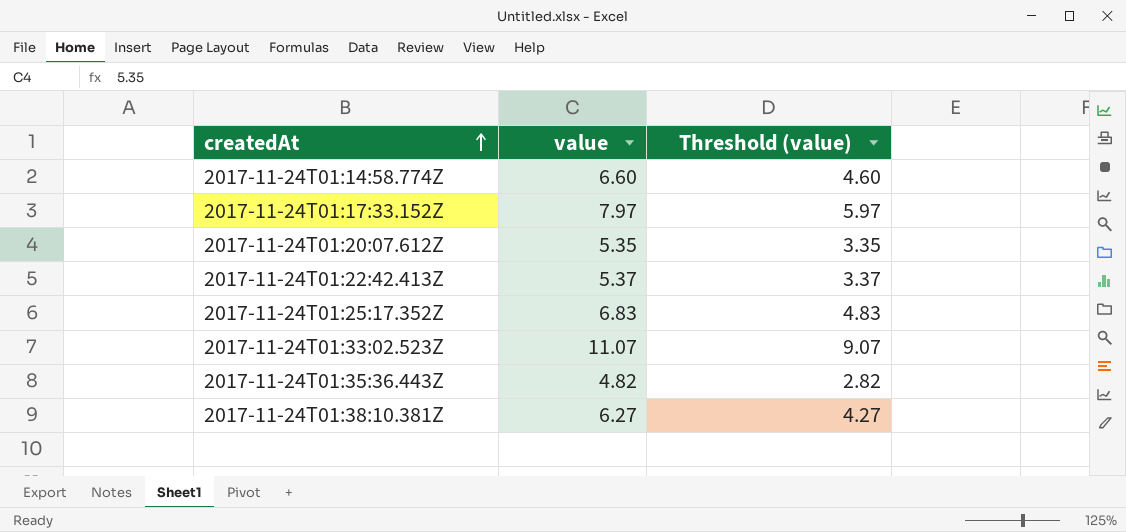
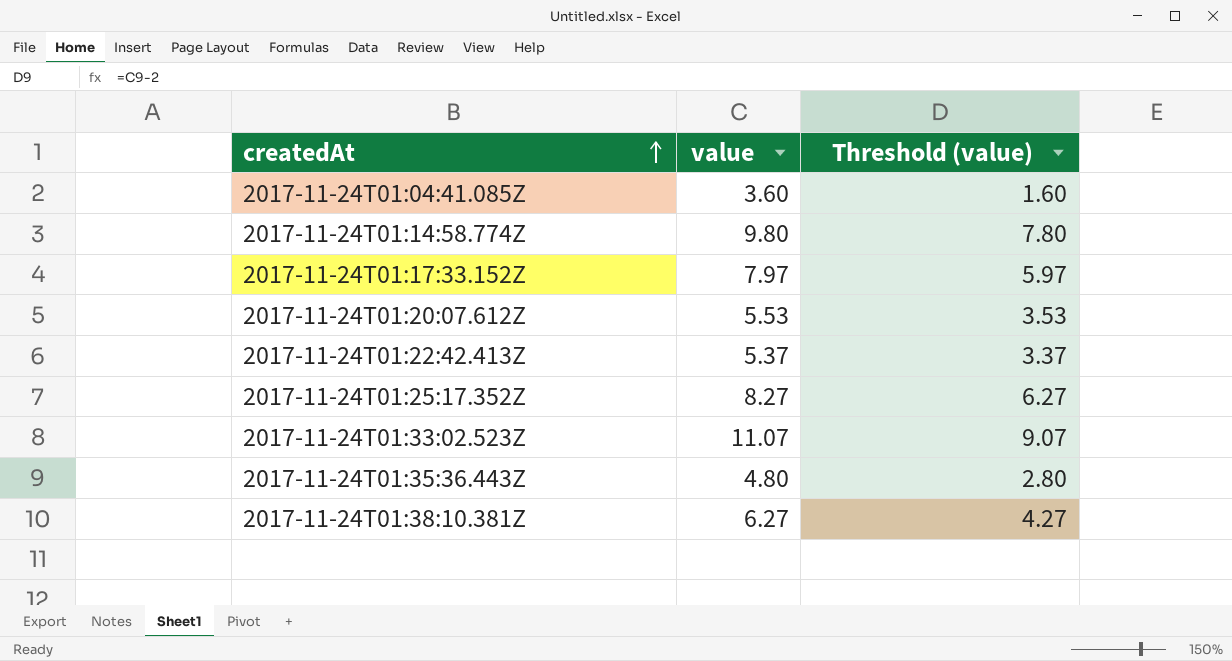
row 2017-11-24T01:04:41.085Z: none -> 3.60 | 1.60
2017-11-24T01:14:58.774Z | value: 6.60 -> 9.80
2017-11-24T01:14:58.774Z | Threshold (value): 4.60 -> 7.80
2017-11-24T01:20:07.612Z | value: 5.35 -> 5.53
2017-11-24T01:20:07.612Z | Threshold (value): 3.35 -> 3.53
2017-11-24T01:25:17.352Z | value: 6.83 -> 8.27
2017-11-24T01:25:17.352Z | Threshold (value): 4.83 -> 6.27
2017-11-24T01:35:36.443Z | value: 4.82 -> 4.80
2017-11-24T01:35:36.443Z | Threshold (value): 2.82 -> 2.80

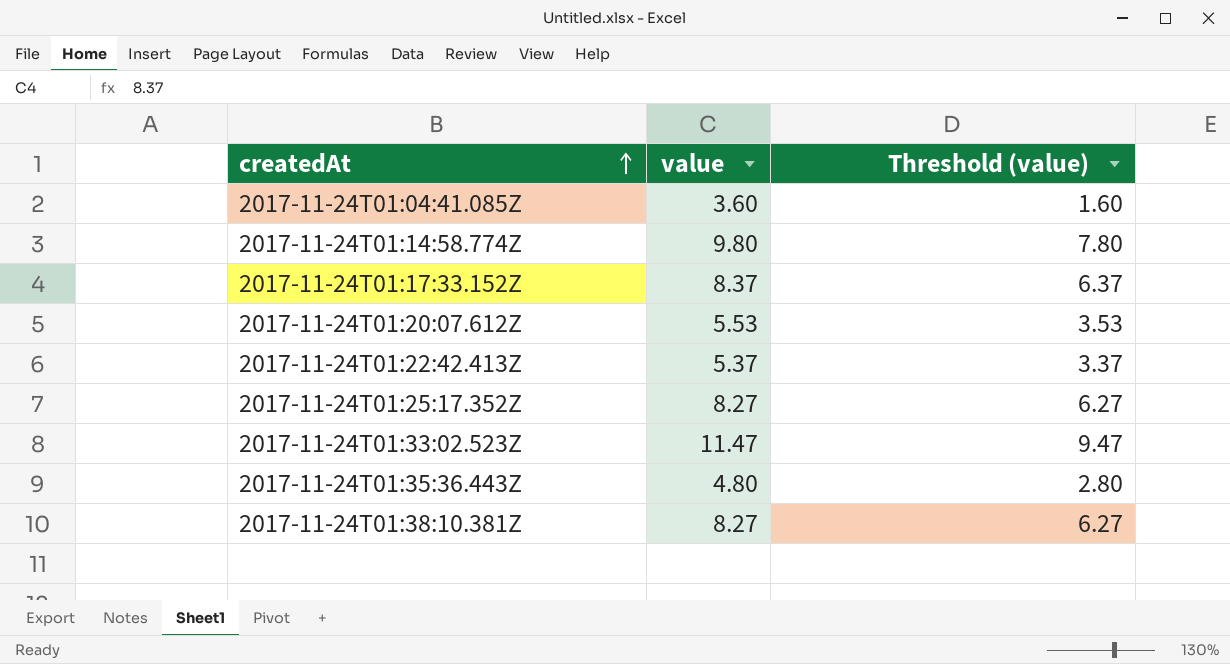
2017-11-24T01:17:33.152Z | value: 7.97 -> 8.37
2017-11-24T01:17:33.152Z | Threshold (value): 5.97 -> 6.37
2017-11-24T01:33:02.523Z | value: 11.07 -> 11.47
2017-11-24T01:33:02.523Z | Threshold (value): 9.07 -> 9.47
2017-11-24T01:38:10.381Z | value: 6.27 -> 8.27
2017-11-24T01:38:10.381Z | Threshold (value): 4.27 -> 6.27

